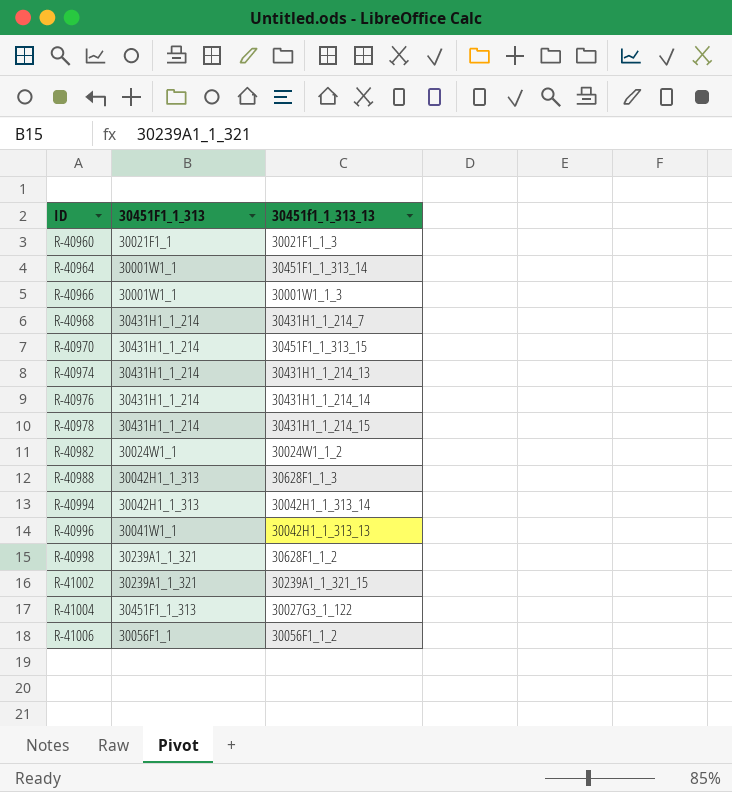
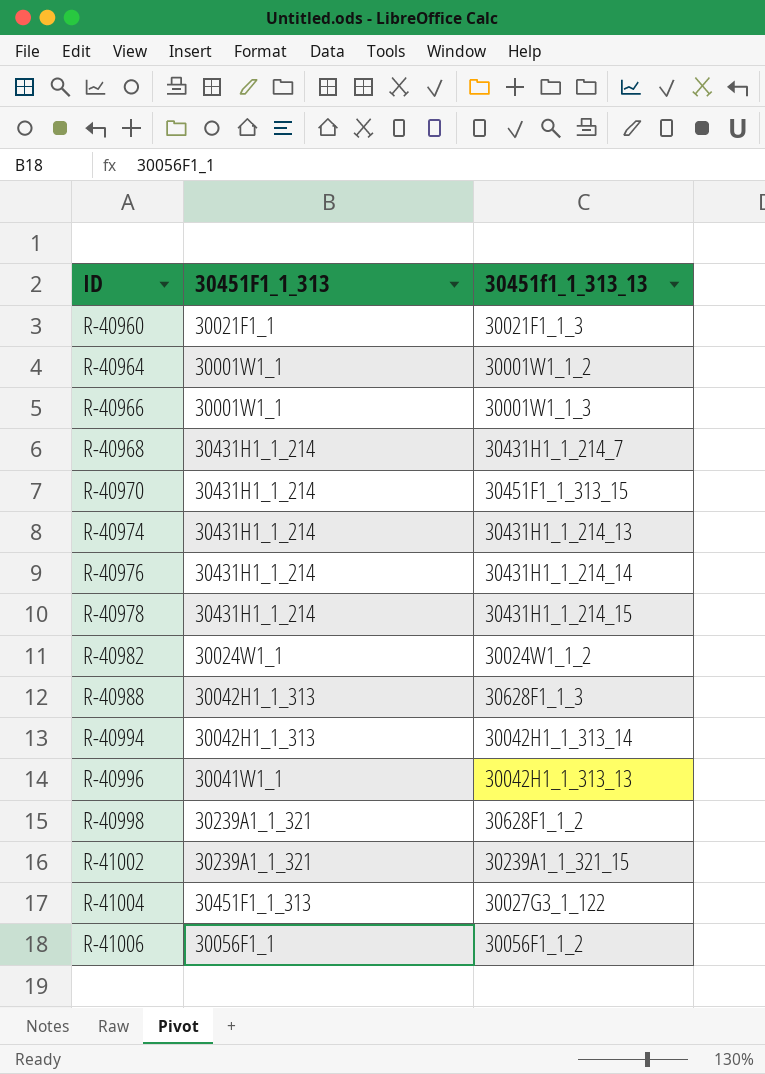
R-40964 | 30451f1_1_313_13: 30451F1_1_313_14 -> 30001W1_1_2

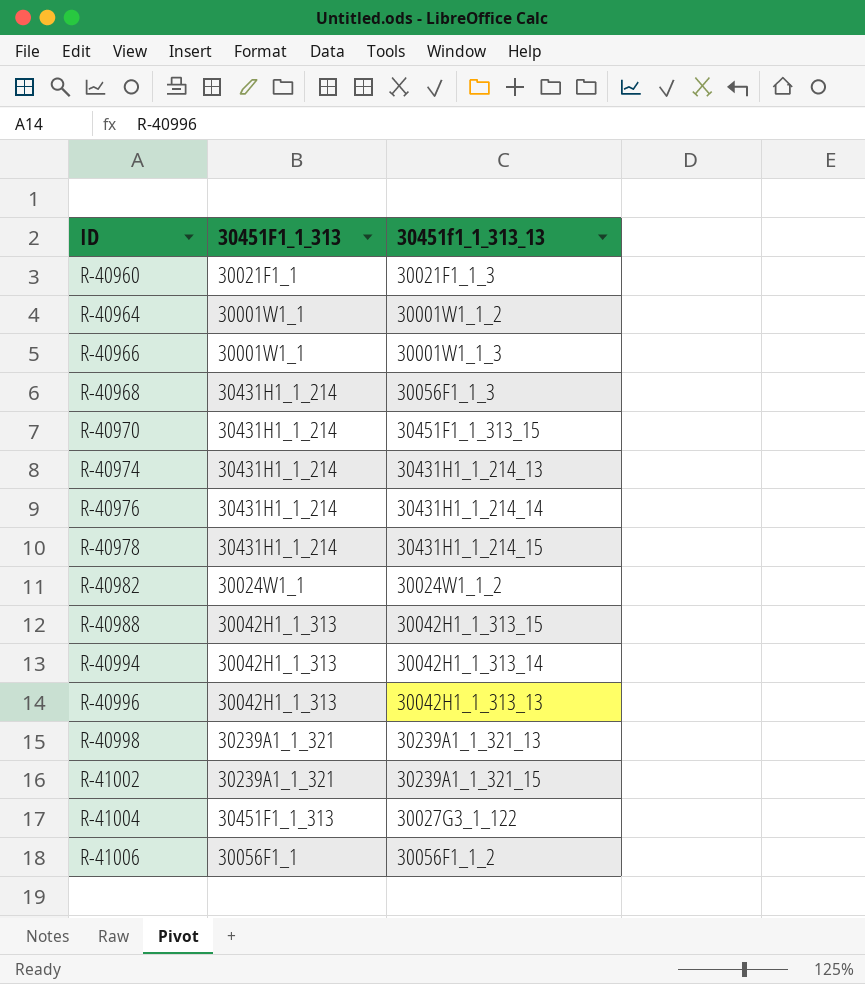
R-40968 | 30451f1_1_313_13: 30431H1_1_214_7 -> 30056F1_1_3
R-40988 | 30451f1_1_313_13: 30628F1_1_3 -> 30042H1_1_313_15
R-40996 | 30451F1_1_313: 30041W1_1 -> 30042H1_1_313
R-40998 | 30451f1_1_313_13: 30628F1_1_2 -> 30239A1_1_321_13

